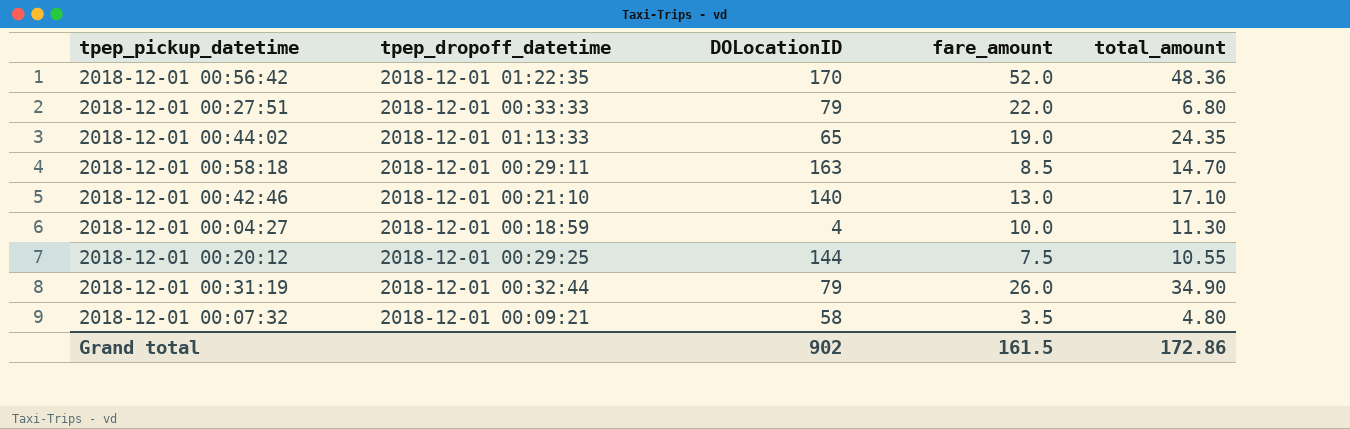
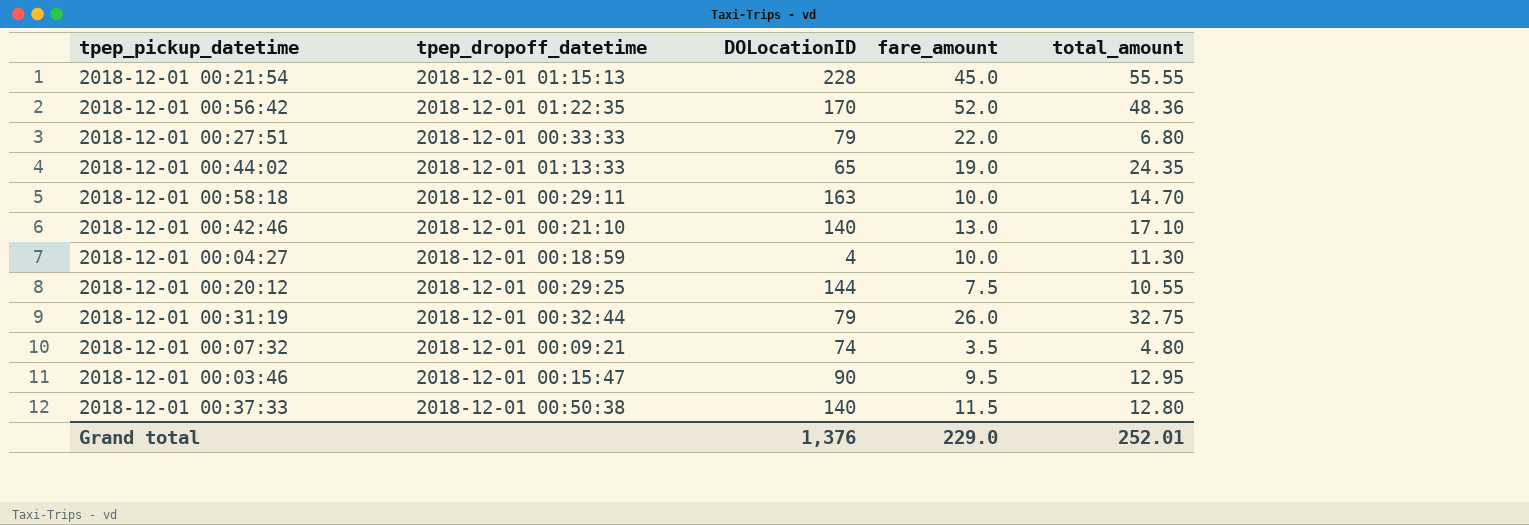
row 2018-12-01 00:21:54: none -> 2018-12-01 01:15:13 | 228 | 45.0 | 55.55
2018-12-01 00:58:18 | fare_amount: 8.5 -> 10.0
2018-12-01 00:31:19 | total_amount: 34.90 -> 32.75
2018-12-01 00:07:32 | DOLocationID: 58 -> 74
row 2018-12-01 00:03:46: none -> 2018-12-01 00:15:47 | 90 | 9.5 | 12.95
row 2018-12-01 00:37:33: none -> 2018-12-01 00:50:38 | 140 | 11.5 | 12.80
Grand total | DOLocationID: 902 -> 1,376
Grand total | fare_amount: 161.5 -> 229.0
Grand total | total_amount: 172.86 -> 252.01

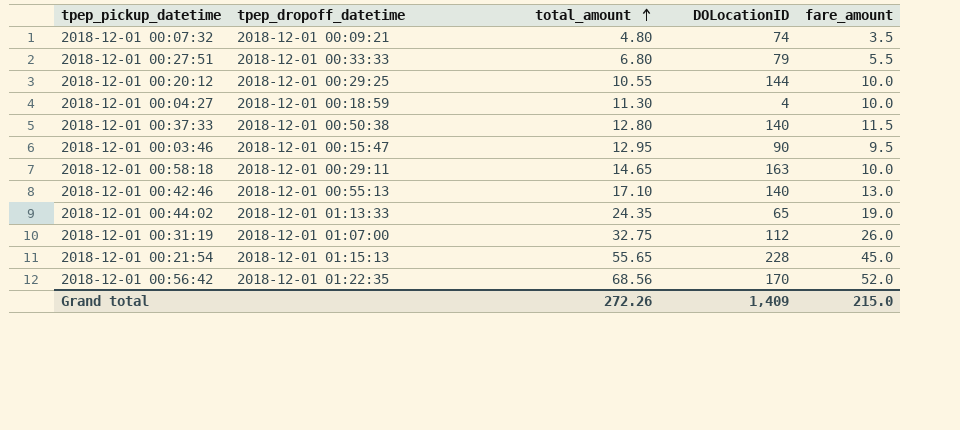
row order: none -> total_amount ascending
column total_amount | position: 5 -> 3
2018-12-01 00:27:51 | fare_amount: 22.0 -> 5.5
2018-12-01 00:20:12 | fare_amount: 7.5 -> 10.0
2018-12-01 00:58:18 | total_amount: 14.70 -> 14.65
2018-12-01 00:42:46 | tpep_dropoff_datetime: 2018-12-01 00:21:10 -> 2018-12-01 00:55:13
2018-12-01 00:31:19 | tpep_dropoff_datetime: 2018-12-01 00:32:44 -> 2018-12-01 01:07:00
2018-12-01 00:31:19 | DOLocationID: 79 -> 112
2018-12-01 00:21:54 | total_amount: 55.55 -> 55.65
2018-12-01 00:56:42 | total_amount: 48.36 -> 68.56
Grand total | total_amount: 252.01 -> 272.26
Grand total | DOLocationID: 1,376 -> 1,409
Grand total | fare_amount: 229.0 -> 215.0

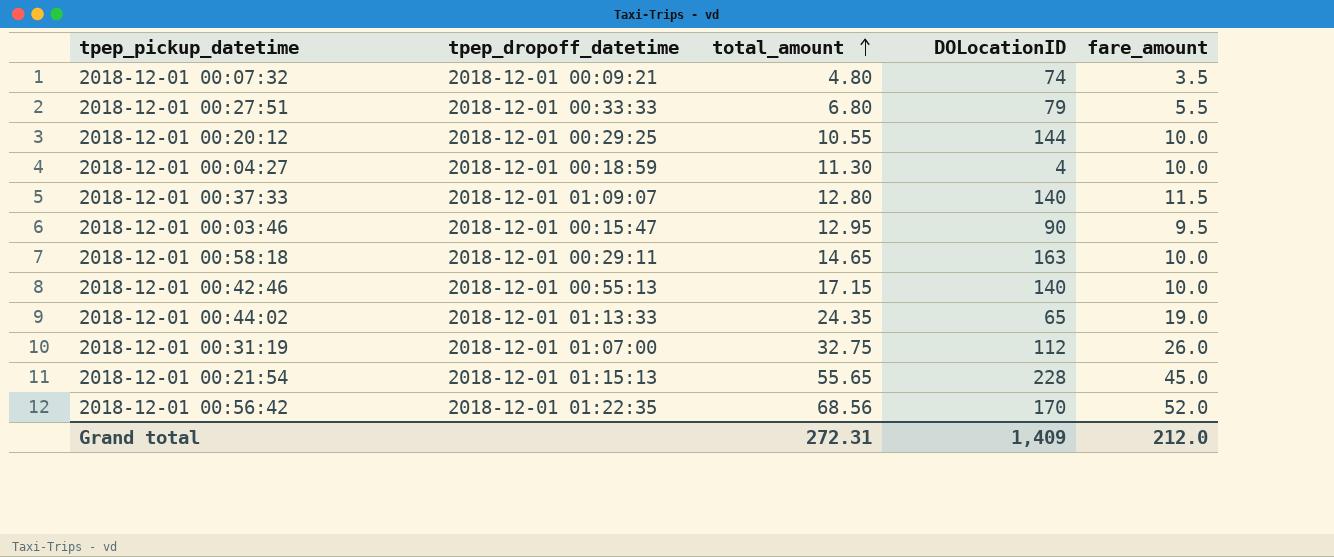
2018-12-01 00:37:33 | tpep_dropoff_datetime: 2018-12-01 00:50:38 -> 2018-12-01 01:09:07
2018-12-01 00:42:46 | total_amount: 17.10 -> 17.15
2018-12-01 00:42:46 | fare_amount: 13.0 -> 10.0
Grand total | total_amount: 272.26 -> 272.31
Grand total | fare_amount: 215.0 -> 212.0

